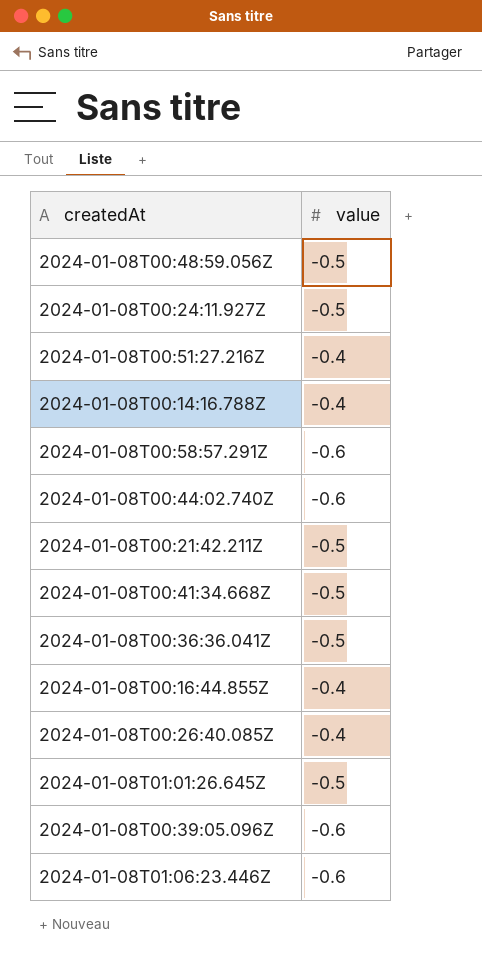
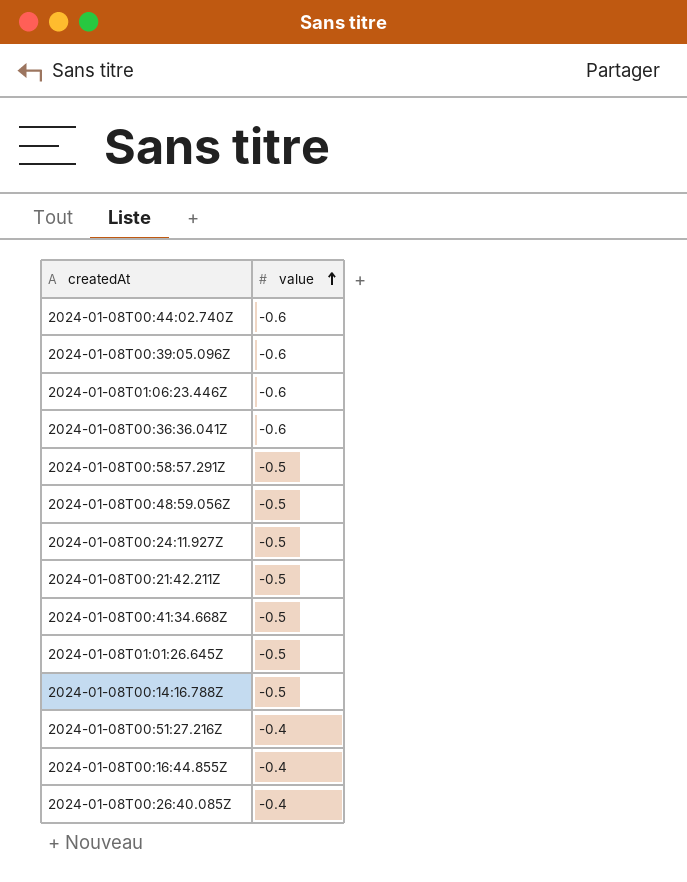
row order: none -> value ascending
2024-01-08T00:36:36.041Z | value: -0.5 -> -0.6
2024-01-08T00:58:57.291Z | value: -0.6 -> -0.5
2024-01-08T00:14:16.788Z | value: -0.4 -> -0.5

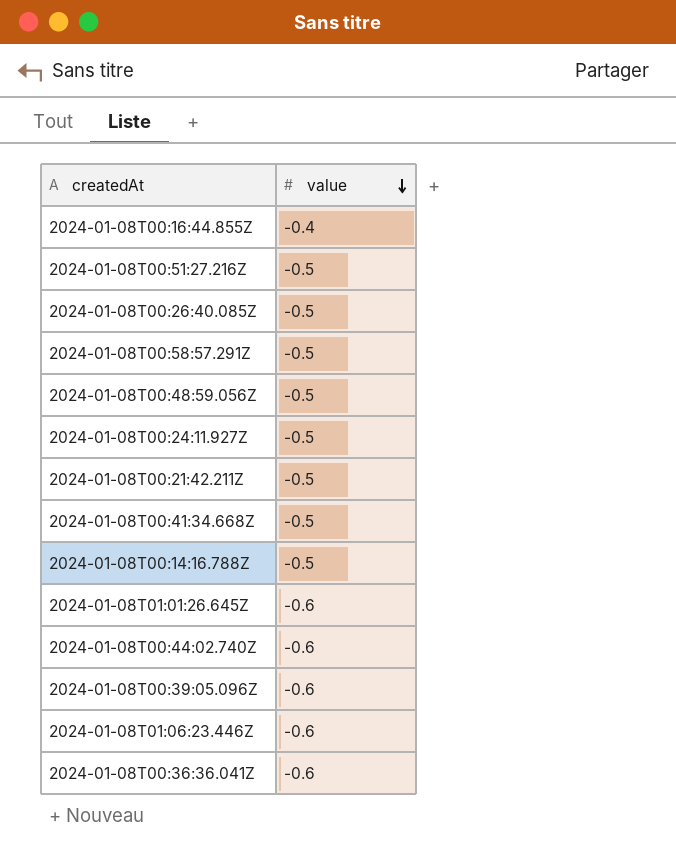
row order: value ascending -> value descending
2024-01-08T00:51:27.216Z | value: -0.4 -> -0.5
2024-01-08T00:26:40.085Z | value: -0.4 -> -0.5
2024-01-08T01:01:26.645Z | value: -0.5 -> -0.6

